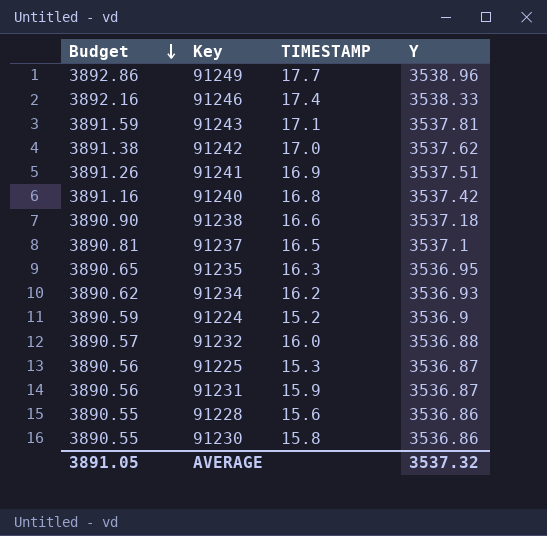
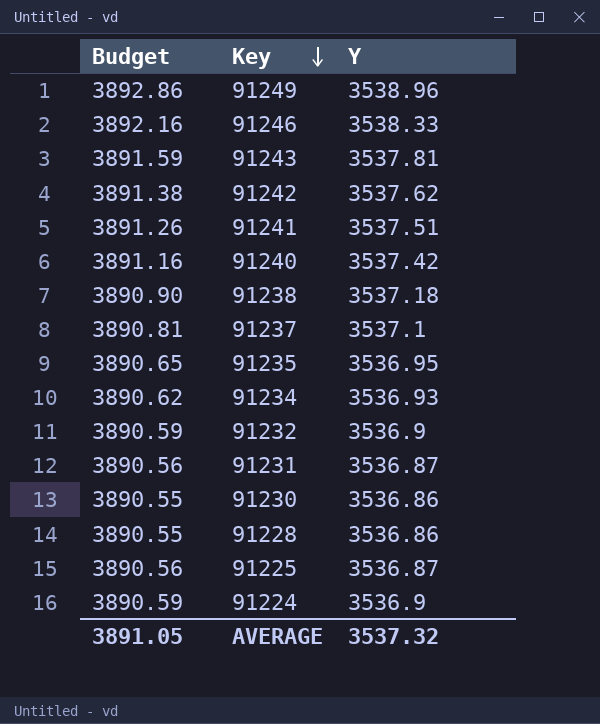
row order: Budget descending -> Key descending
column TIMESTAMP | position: 3 -> none
91232 | Budget: 3890.57 -> 3890.59
91232 | Y: 3536.88 -> 3536.9

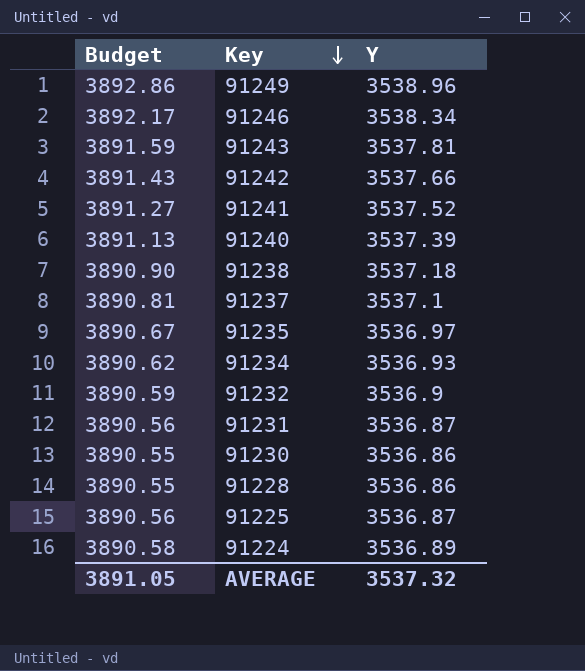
91246 | Budget: 3892.16 -> 3892.17
91246 | Y: 3538.33 -> 3538.34
91242 | Budget: 3891.38 -> 3891.43
91242 | Y: 3537.62 -> 3537.66
91241 | Budget: 3891.26 -> 3891.27
91241 | Y: 3537.51 -> 3537.52
91240 | Budget: 3891.16 -> 3891.13
91240 | Y: 3537.42 -> 3537.39
91235 | Budget: 3890.65 -> 3890.67
91235 | Y: 3536.95 -> 3536.97
91224 | Budget: 3890.59 -> 3890.58
91224 | Y: 3536.9 -> 3536.89

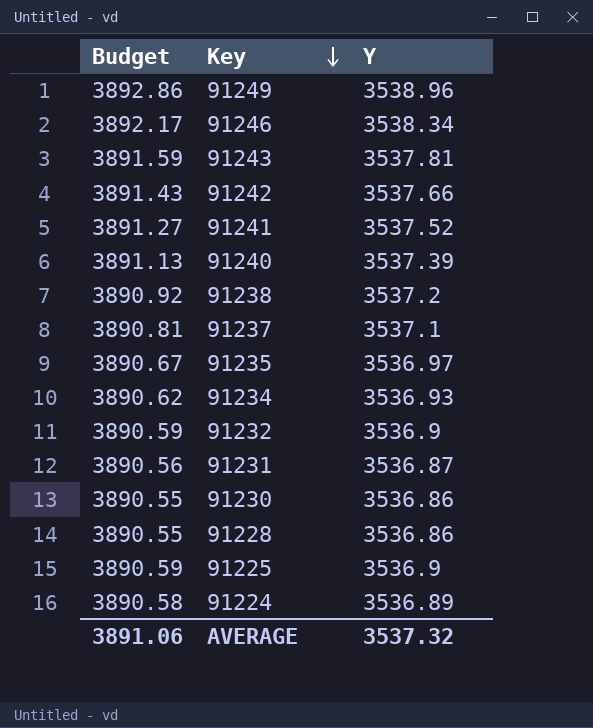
91238 | Budget: 3890.90 -> 3890.92
91238 | Y: 3537.18 -> 3537.2
91225 | Budget: 3890.56 -> 3890.59
91225 | Y: 3536.87 -> 3536.9
AVERAGE | Budget: 3891.05 -> 3891.06

